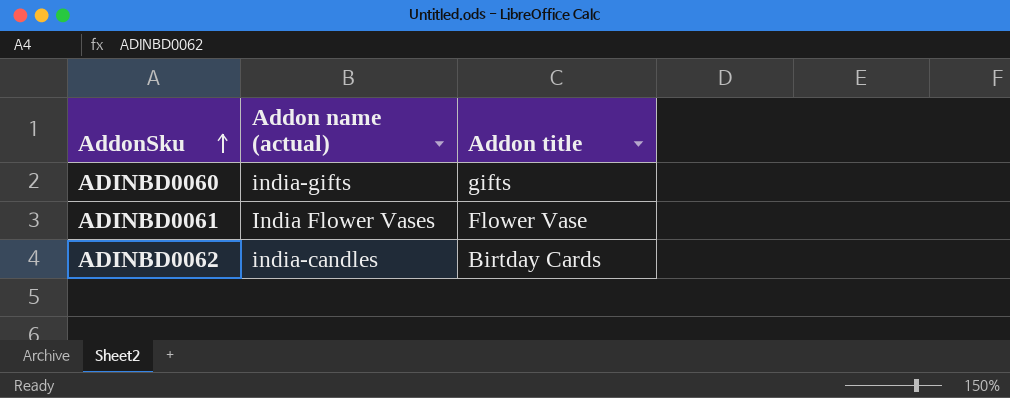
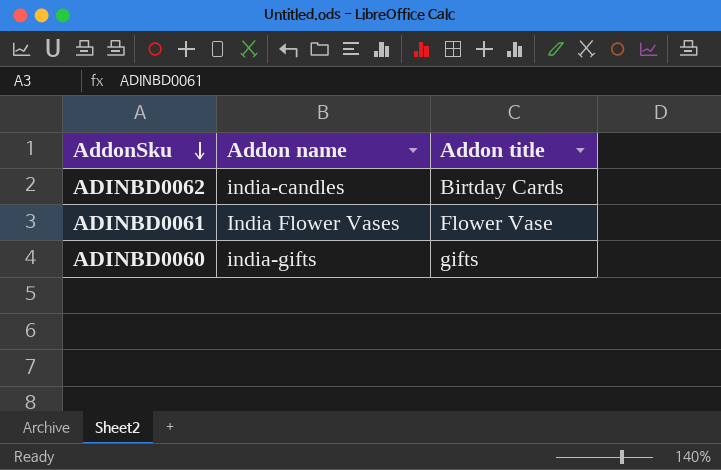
row order: AddonSku ascending -> AddonSku descending
column name: Addon name (actual) -> Addon name

